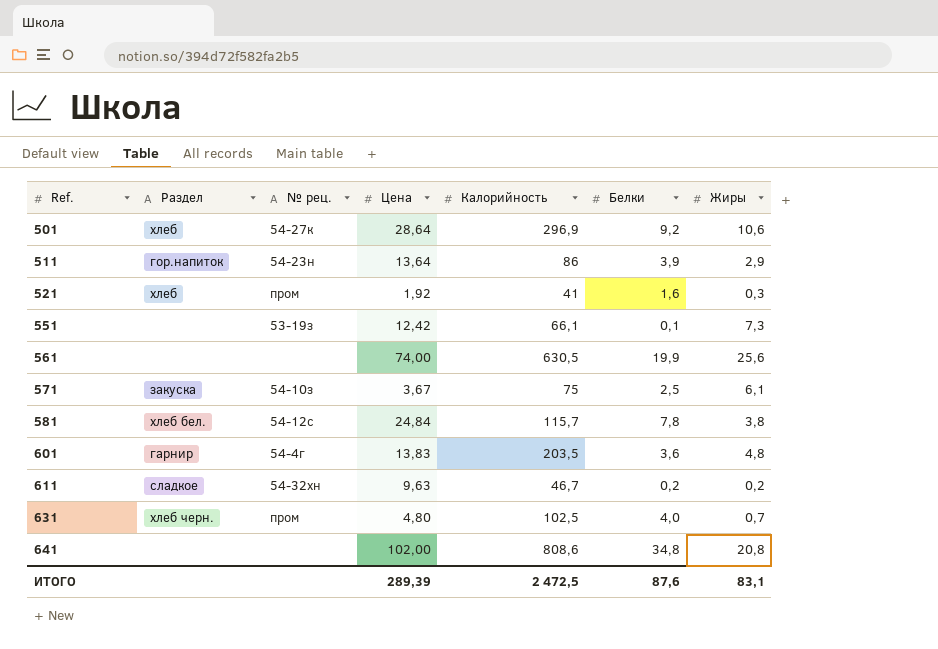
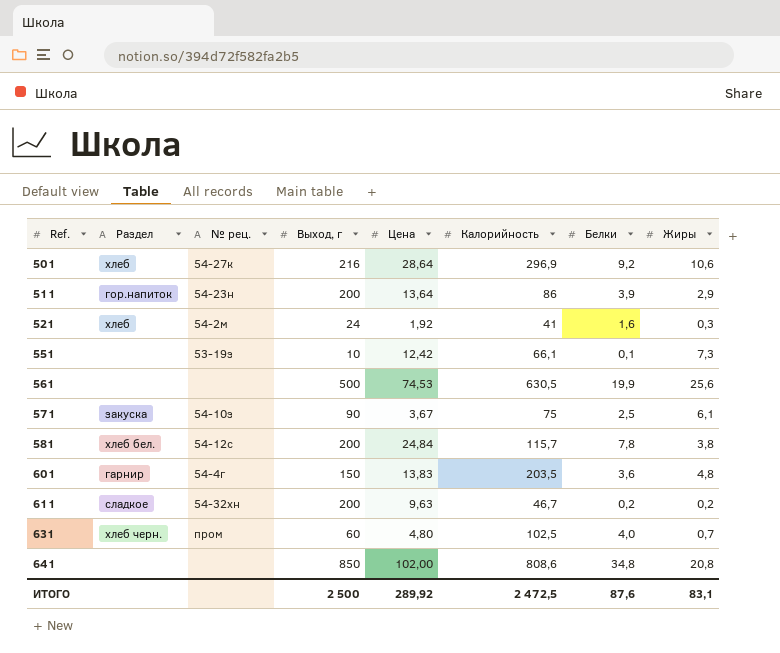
column Выход, г | position: none -> 4
521 | № рец.: пром -> 54-2м
561 | Цена: 74,00 -> 74,53
ИТОГО | Цена: 289,39 -> 289,92

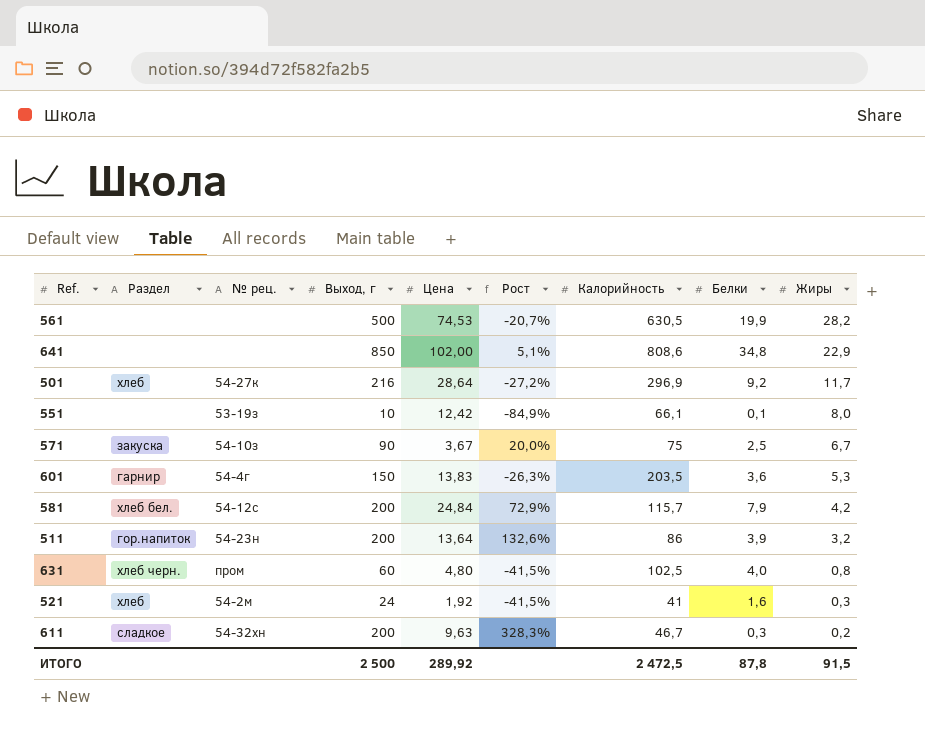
row order: Ref. ascending -> Жиры descending
column Рост | formula: none -> ([Выход, г] - [Калорийность]) / [Калорийность]
561 | Жиры: 25,6 -> 28,2
641 | Жиры: 20,8 -> 22,9
501 | Жиры: 10,6 -> 11,7
551 | Жиры: 7,3 -> 8,0
571 | Жиры: 6,1 -> 6,7
601 | Жиры: 4,8 -> 5,3
581 | Белки: 7,8 -> 7,9
581 | Жиры: 3,8 -> 4,2
511 | Жиры: 2,9 -> 3,2
631 | Жиры: 0,7 -> 0,8
611 | Белки: 0,2 -> 0,3
ИТОГО | Белки: 87,6 -> 87,8
ИТОГО | Жиры: 83,1 -> 91,5

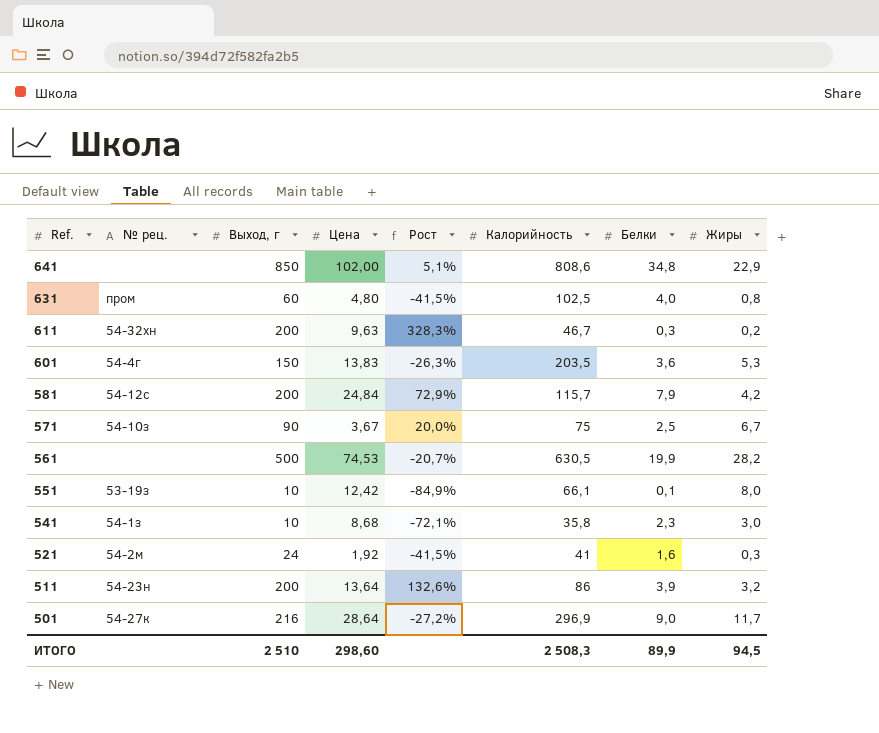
row order: Жиры descending -> Ref. descending
column Раздел | position: 2 -> none
row 541: none -> 54-1з | 10 | 8,68 | -72,1% | 35,8 | 2,3 | 3,0
501 | Белки: 9,2 -> 9,0
ИТОГО | Выход, г: 2 500 -> 2 510
ИТОГО | Цена: 289,92 -> 298,60
ИТОГО | Калорийность: 2 472,5 -> 2 508,3
ИТОГО | Белки: 87,8 -> 89,9
ИТОГО | Жиры: 91,5 -> 94,5

